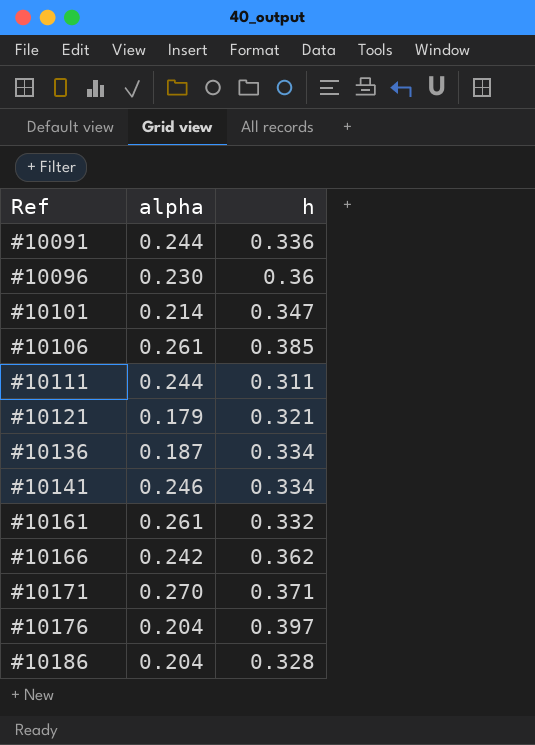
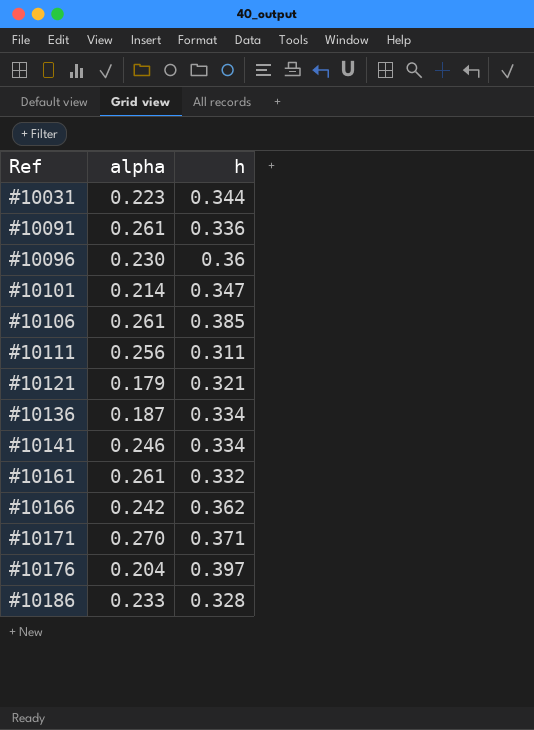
row #10031: none -> 0.223 | 0.344
#10091 | alpha: 0.244 -> 0.261
#10111 | alpha: 0.244 -> 0.256
#10186 | alpha: 0.204 -> 0.233

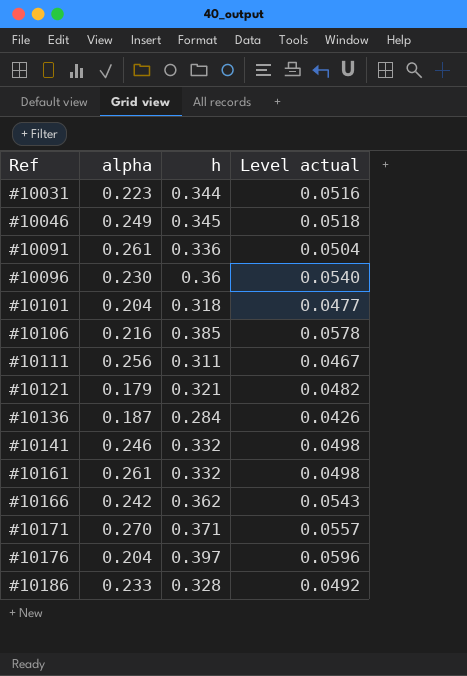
column Level actual | formula: none -> [h] * 0.15
row #10046: none -> 0.249 | 0.345 | 0.0518
#10101 | alpha: 0.214 -> 0.204
#10101 | h: 0.347 -> 0.318
#10106 | alpha: 0.261 -> 0.216
#10136 | h: 0.334 -> 0.284
#10141 | h: 0.334 -> 0.332

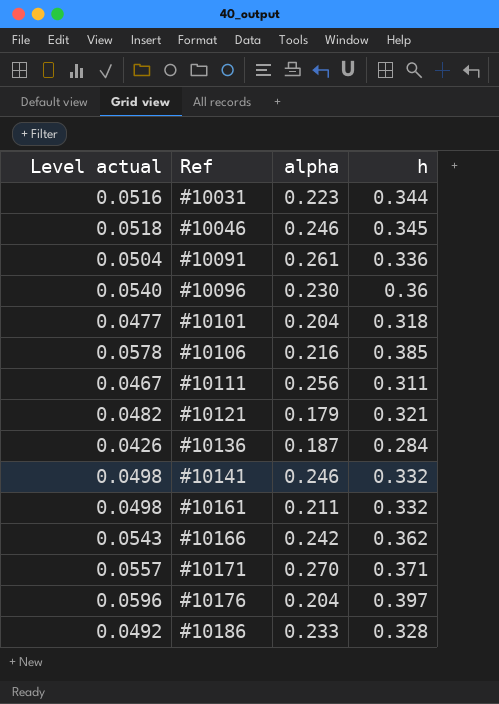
column Level actual | position: 4 -> 1
#10046 | alpha: 0.249 -> 0.246
#10161 | alpha: 0.261 -> 0.211

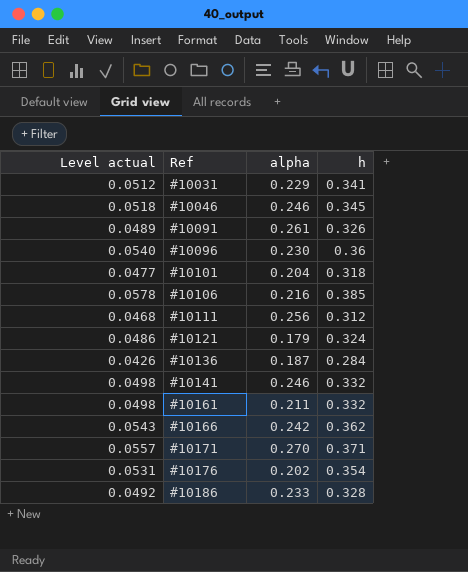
#10031 | Level actual: 0.0516 -> 0.0512
#10031 | alpha: 0.223 -> 0.229
#10031 | h: 0.344 -> 0.341
#10091 | Level actual: 0.0504 -> 0.0489
#10091 | h: 0.336 -> 0.326
#10111 | Level actual: 0.0467 -> 0.0468
#10111 | h: 0.311 -> 0.312
#10121 | Level actual: 0.0482 -> 0.0486
#10121 | h: 0.321 -> 0.324
#10176 | Level actual: 0.0596 -> 0.0531
#10176 | alpha: 0.204 -> 0.202
#10176 | h: 0.397 -> 0.354

